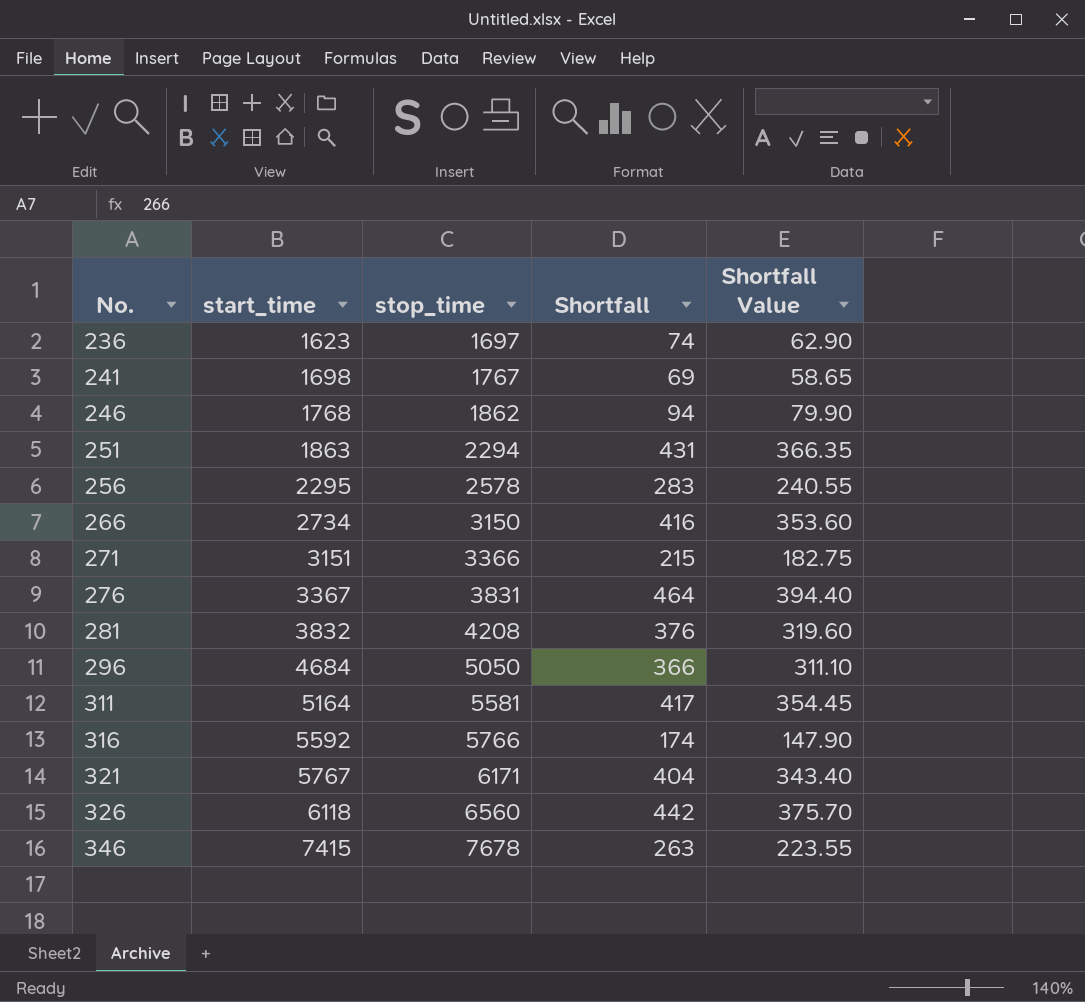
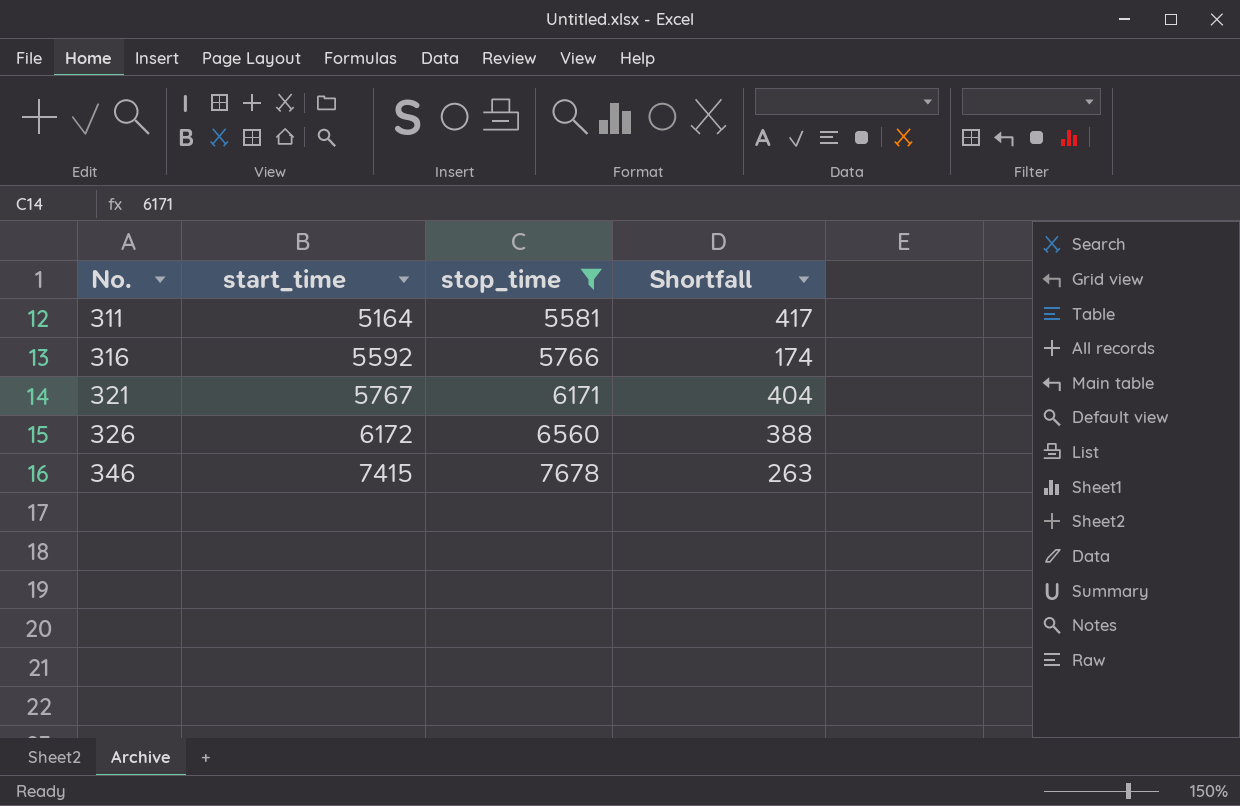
filter: none -> stop_time >= 5581
column Shortfall Value | formula: [Shortfall] * 0.85 -> none
326 | start_time: 6118 -> 6172
326 | Shortfall: 442 -> 388

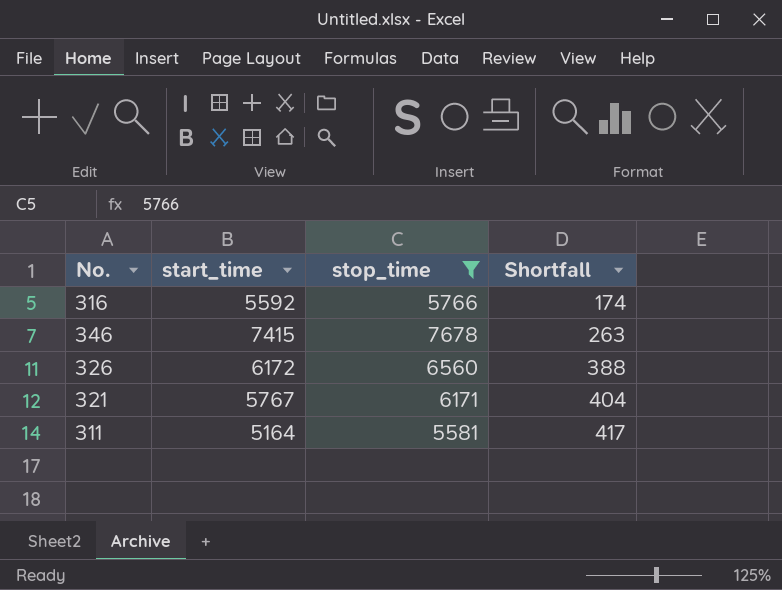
row order: No. ascending -> Shortfall ascending

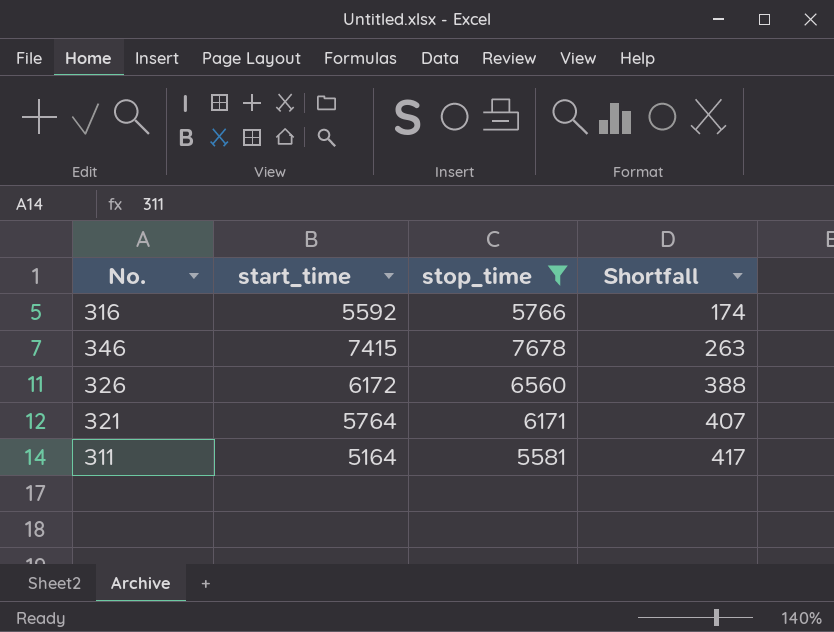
321 | start_time: 5767 -> 5764
321 | Shortfall: 404 -> 407

